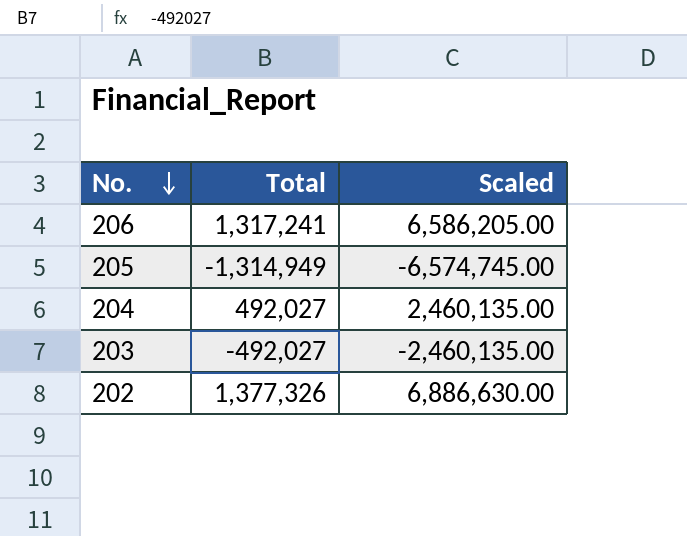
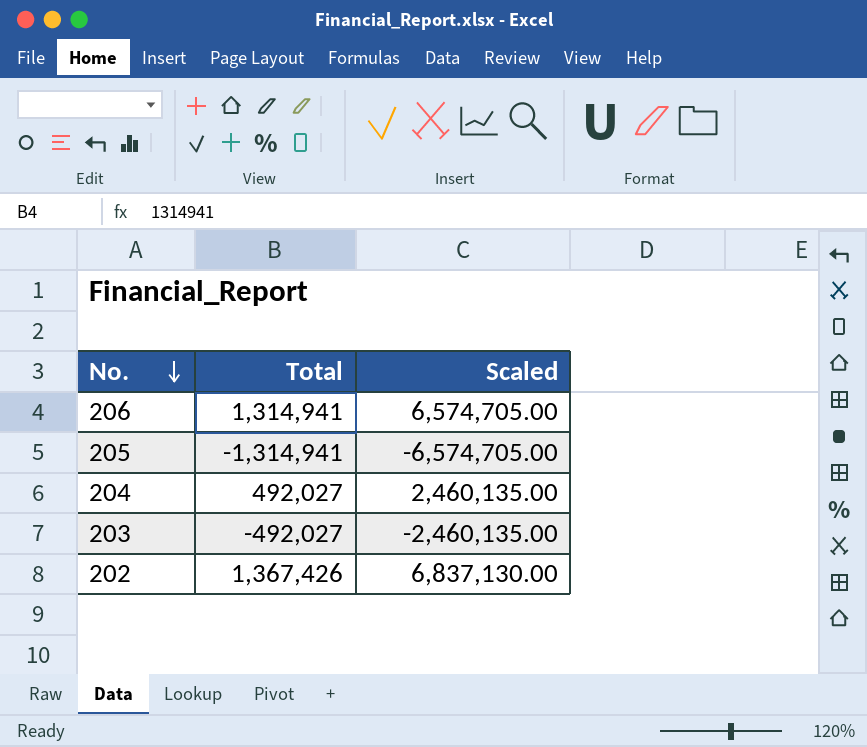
206 | Total: 1,317,241 -> 1,314,941
206 | Scaled: 6,586,205.00 -> 6,574,705.00
205 | Total: -1,314,949 -> -1,314,941
205 | Scaled: -6,574,745.00 -> -6,574,705.00
202 | Total: 1,377,326 -> 1,367,426
202 | Scaled: 6,886,630.00 -> 6,837,130.00

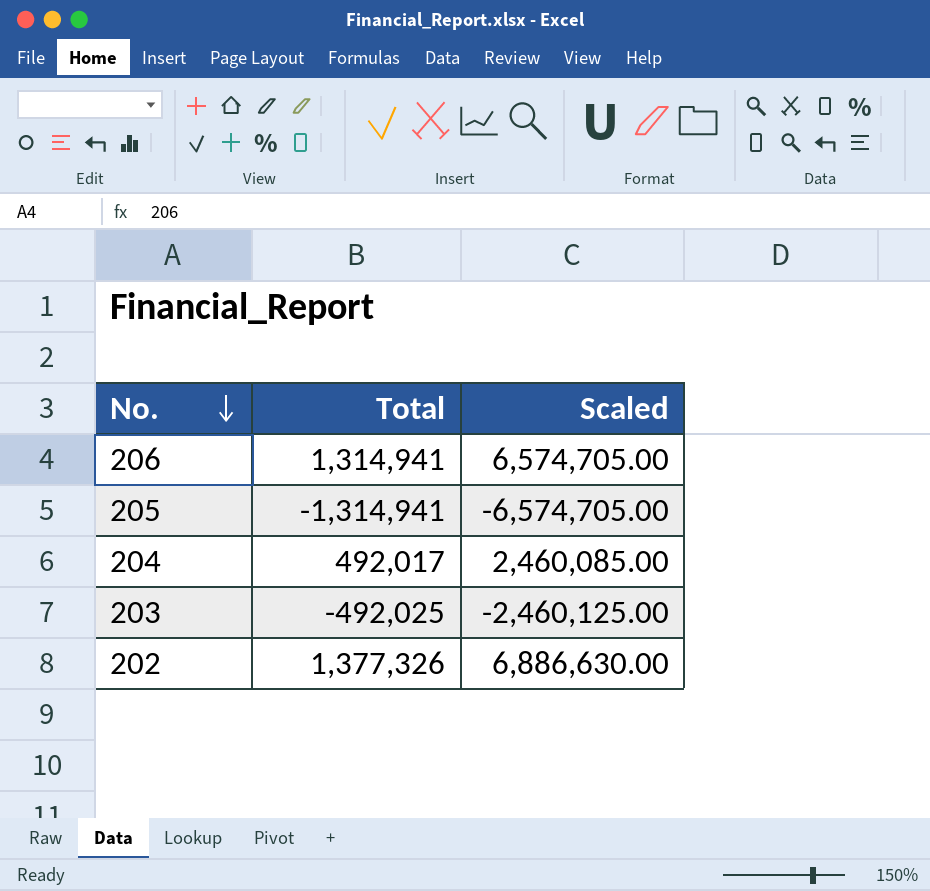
204 | Total: 492,027 -> 492,017
204 | Scaled: 2,460,135.00 -> 2,460,085.00
203 | Total: -492,027 -> -492,025
203 | Scaled: -2,460,135.00 -> -2,460,125.00
202 | Total: 1,367,426 -> 1,377,326
202 | Scaled: 6,837,130.00 -> 6,886,630.00

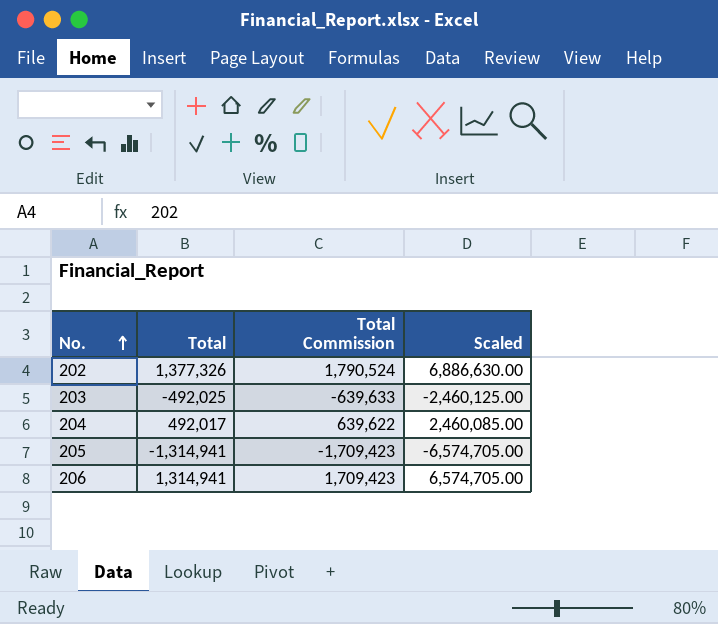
row order: No. descending -> No. ascending
column Total Commission | formula: none -> [Total] * 1.3

